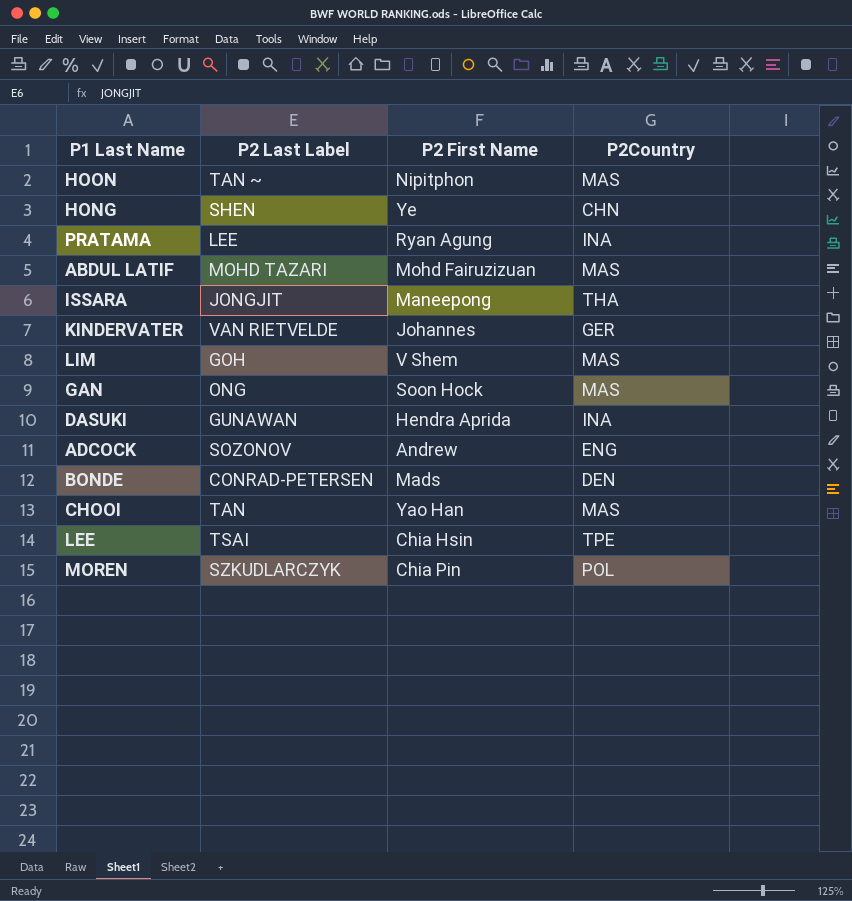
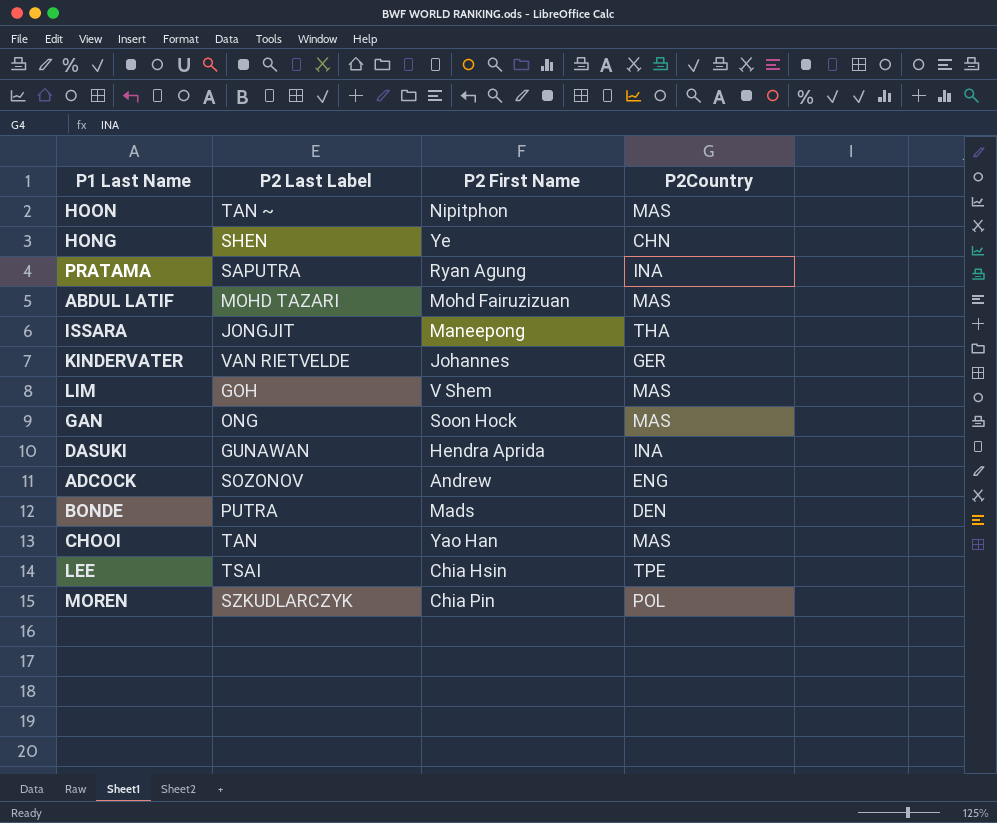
PRATAMA | P2 Last Label: LEE -> SAPUTRA
BONDE | P2 Last Label: CONRAD-PETERSEN -> PUTRA

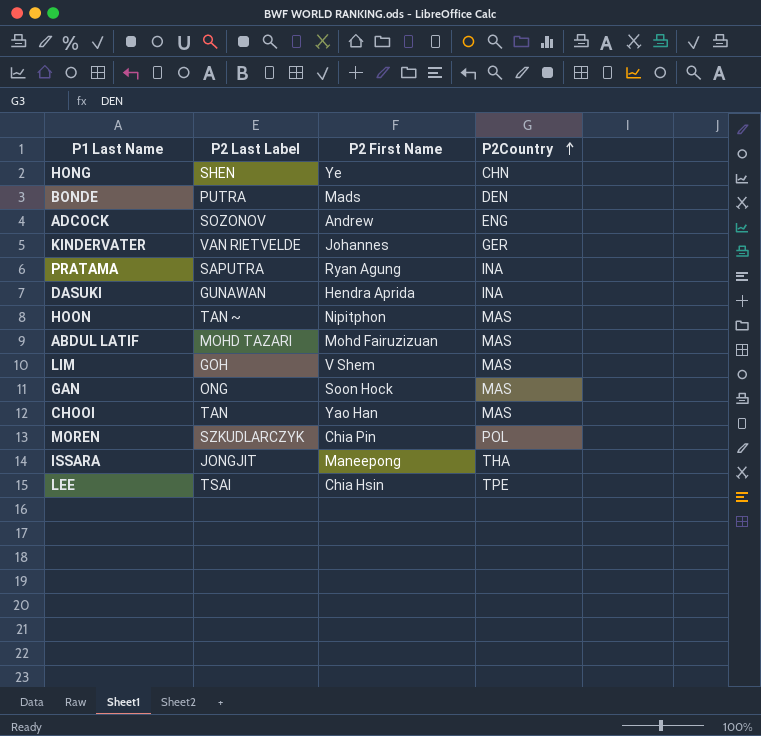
row order: none -> P2Country ascending

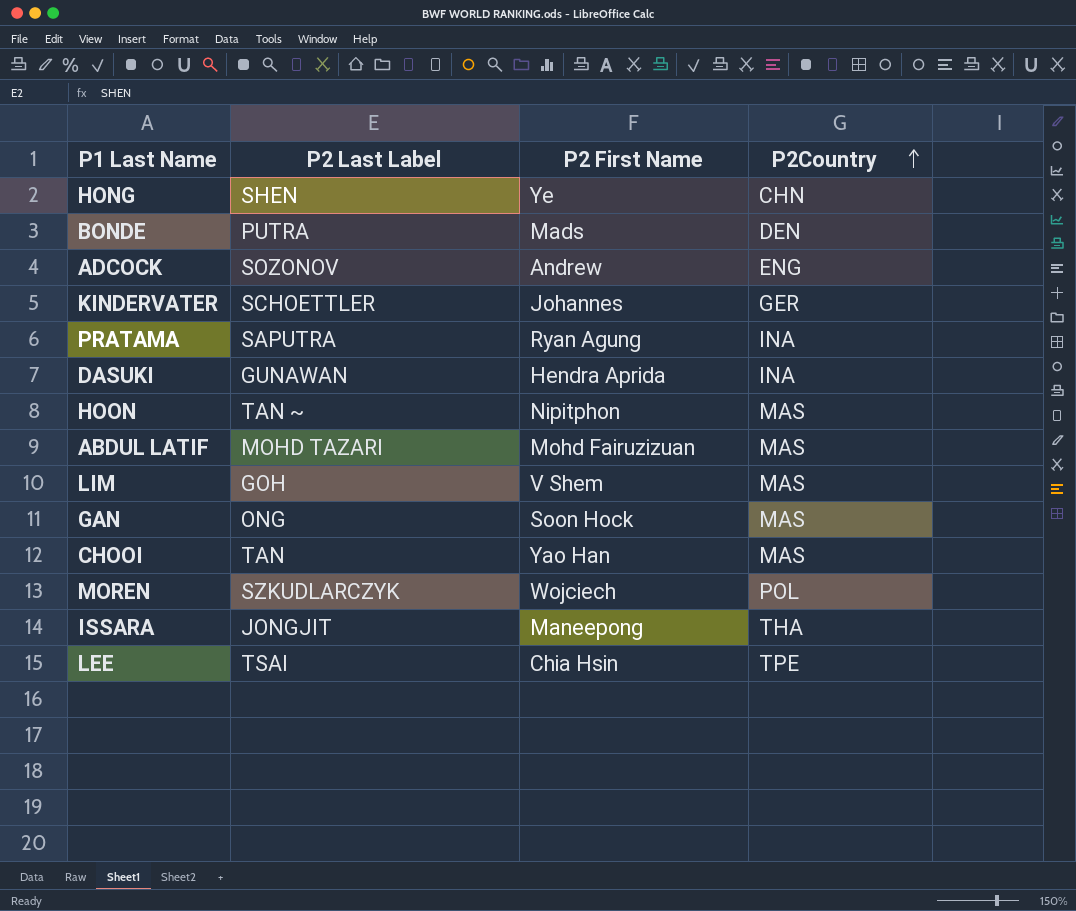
KINDERVATER | P2 Last Label: VAN RIETVELDE -> SCHOETTLER
MOREN | P2 First Name: Chia Pin -> Wojciech

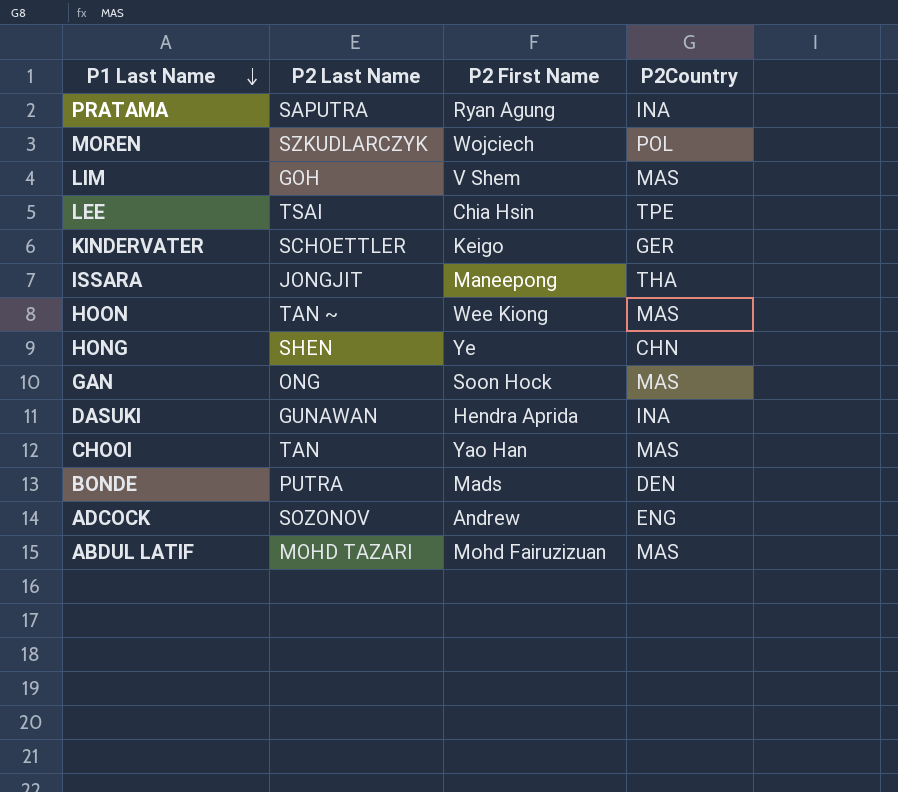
row order: P2Country ascending -> P1 Last Name descending
column name: P2 Last Label -> P2 Last Name
KINDERVATER | P2 First Name: Johannes -> Keigo
HOON | P2 First Name: Nipitphon -> Wee Kiong

